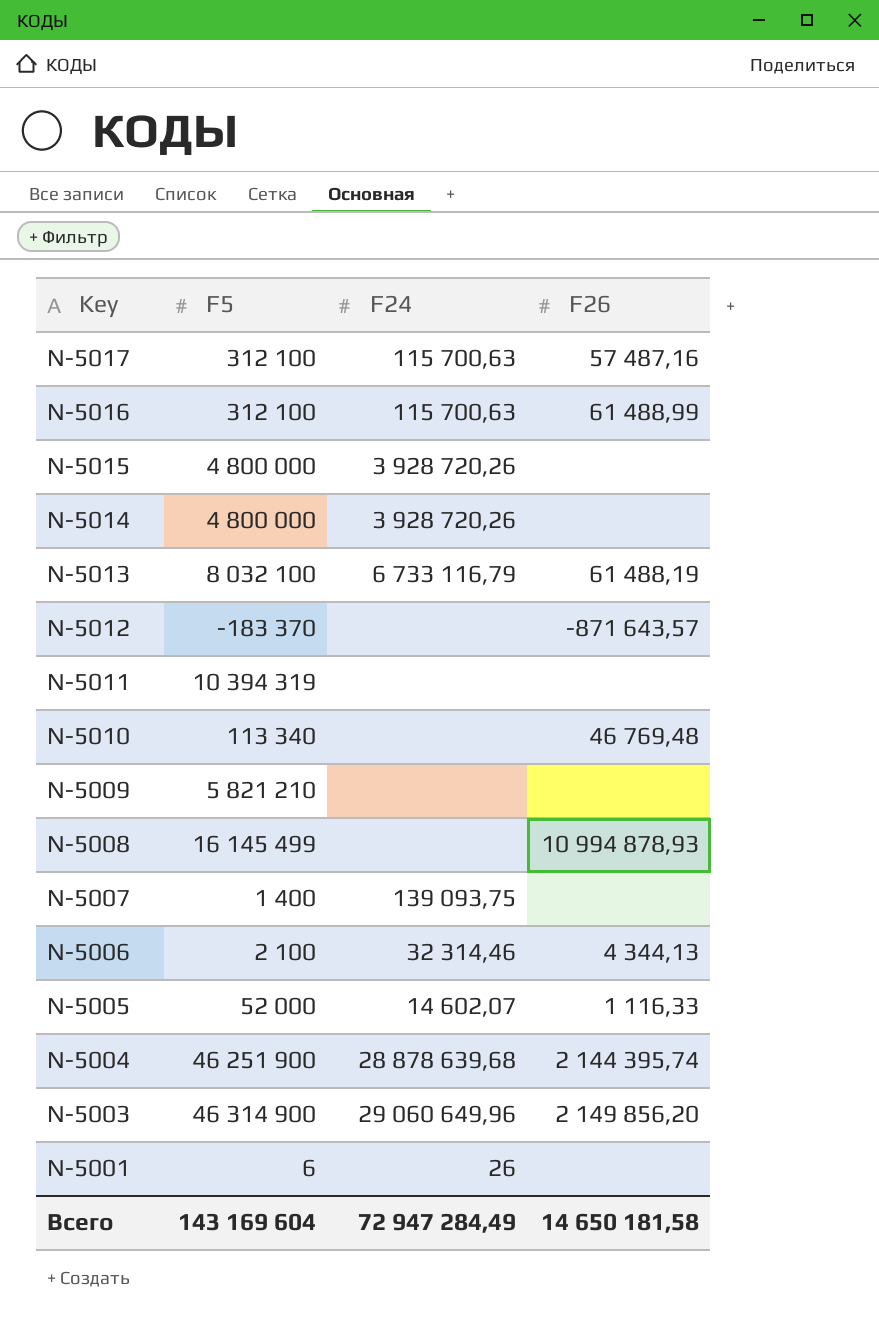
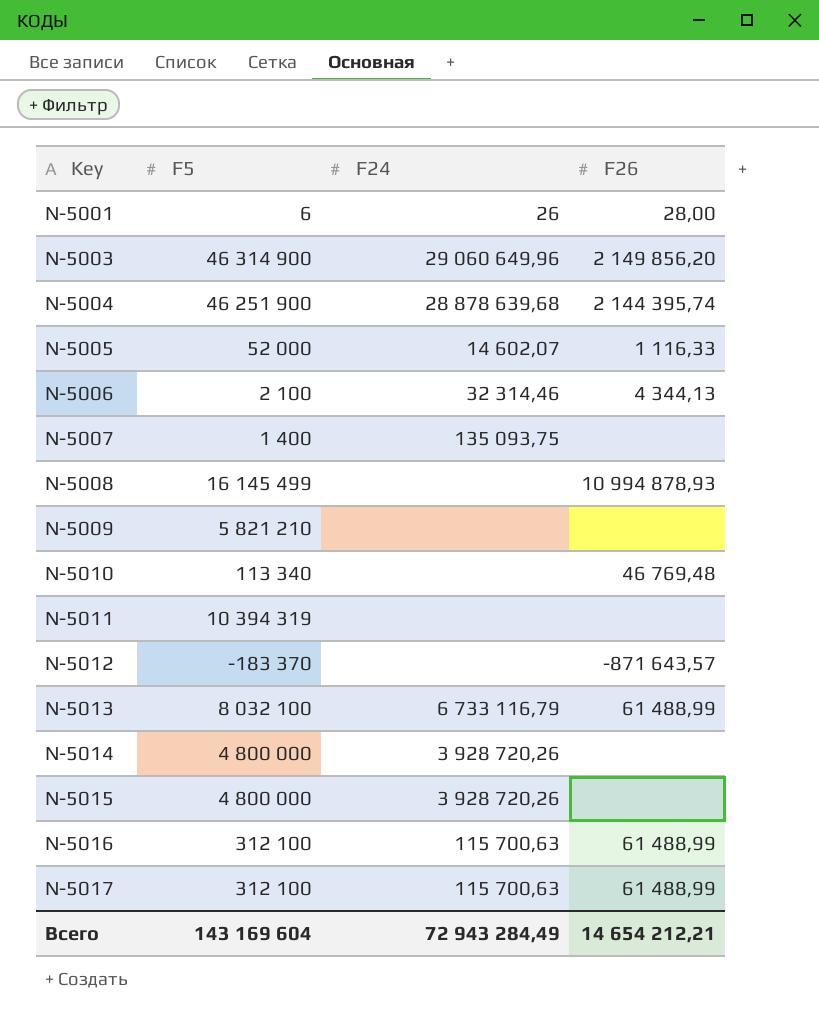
row order: Key descending -> Key ascending
N-5001 | F26: none -> 28,00
N-5007 | F24: 139 093,75 -> 135 093,75
N-5013 | F26: 61 488,19 -> 61 488,99
N-5017 | F26: 57 487,16 -> 61 488,99
Всего | F24: 72 947 284,49 -> 72 943 284,49
Всего | F26: 14 650 181,58 -> 14 654 212,21

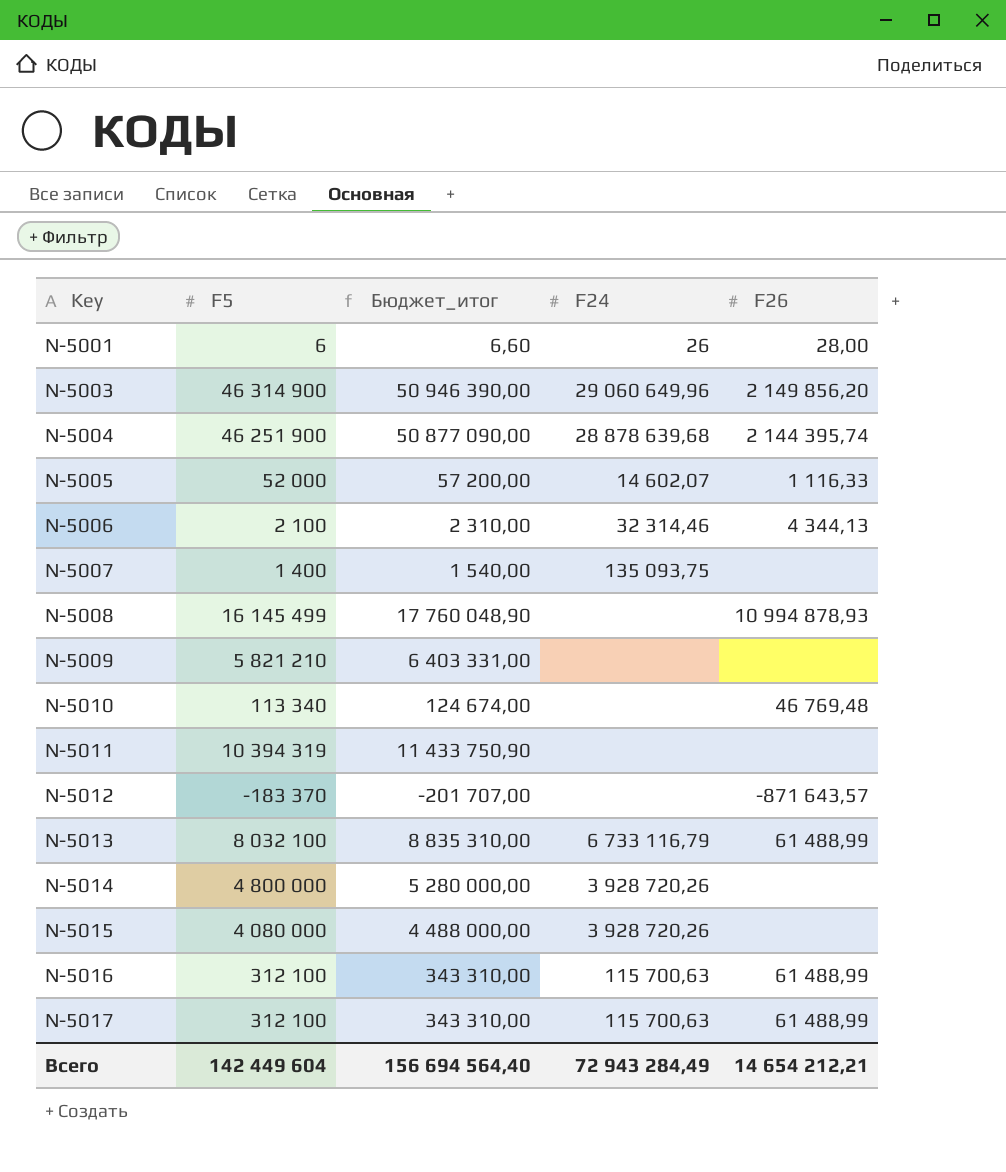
column Бюджет_итог | formula: none -> [F5] * 1,1
N-5015 | F5: 4 800 000 -> 4 080 000
Всего | F5: 143 169 604 -> 142 449 604

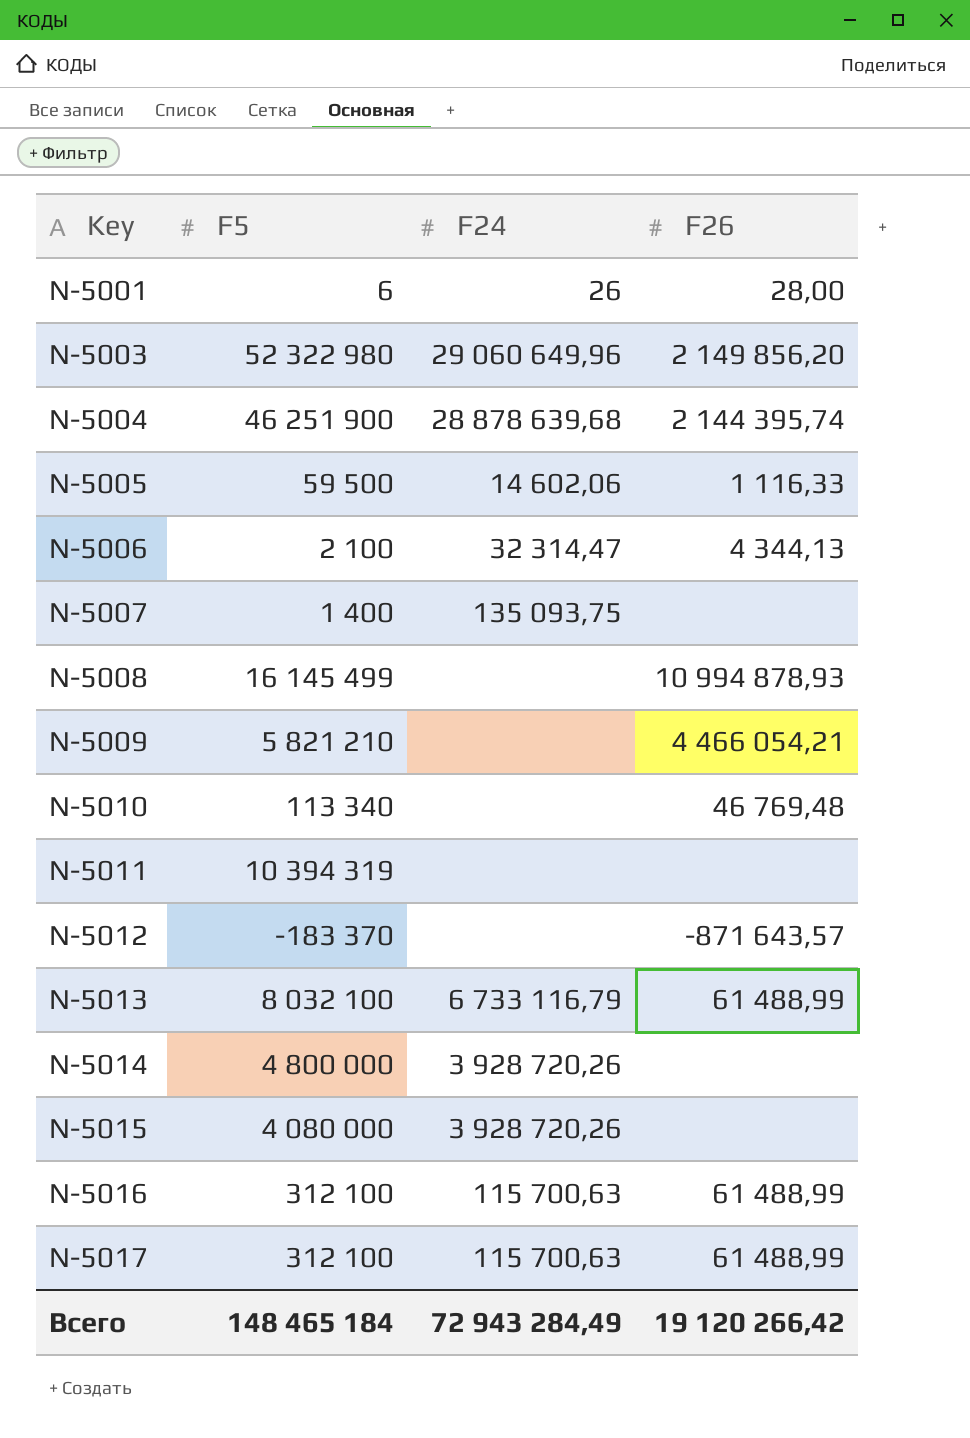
column Бюджет_итог | formula: [F5] * 1,1 -> none
N-5003 | F5: 46 314 900 -> 52 322 980
N-5005 | F5: 52 000 -> 59 500
N-5005 | F24: 14 602,07 -> 14 602,06
N-5006 | F24: 32 314,46 -> 32 314,47
N-5009 | F26: none -> 4 466 054,21
Всего | F5: 142 449 604 -> 148 465 184
Всего | F26: 14 654 212,21 -> 19 120 266,42

